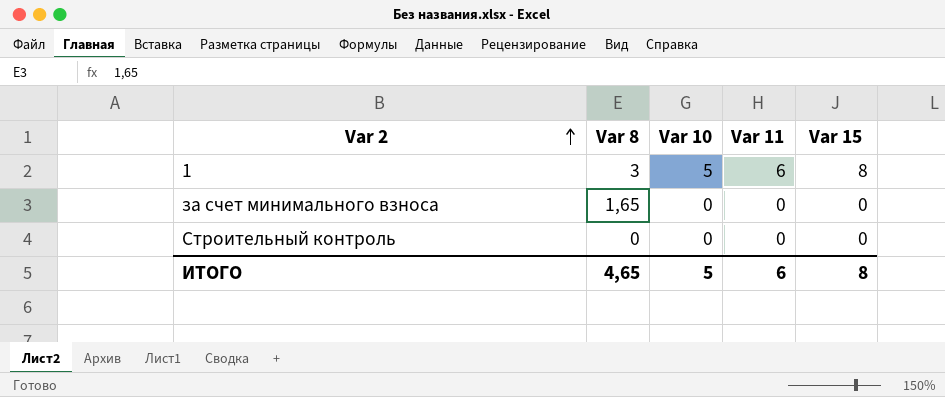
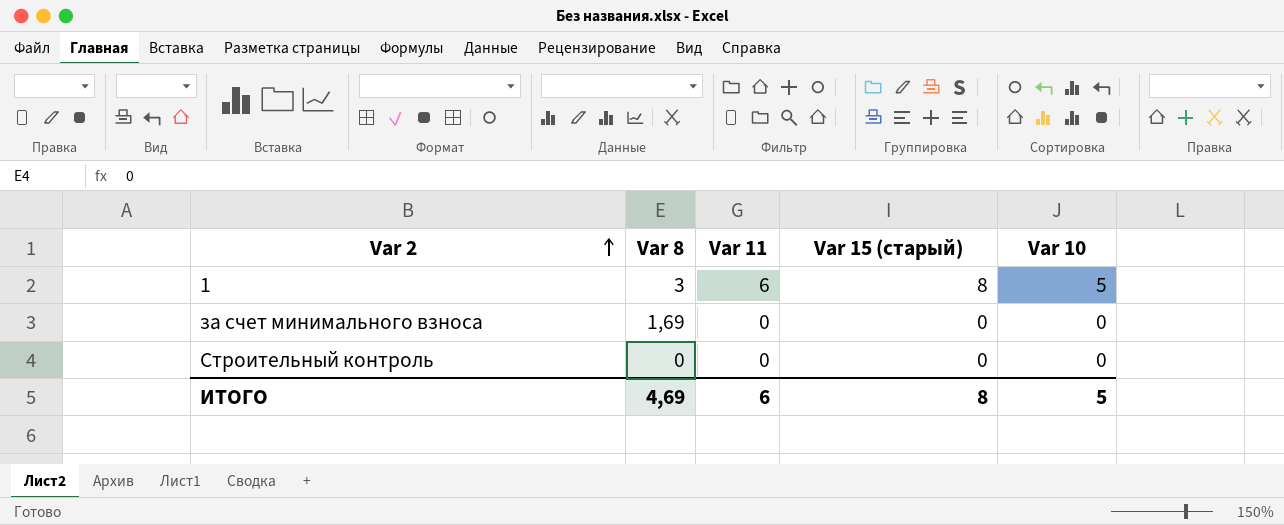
column name: Var 15 -> Var 15 (старый)
column Var 10 | position: 3 -> 5
за счет минимального взноса | Var 8: 1,65 -> 1,69
ИТОГО | Var 8: 4,65 -> 4,69

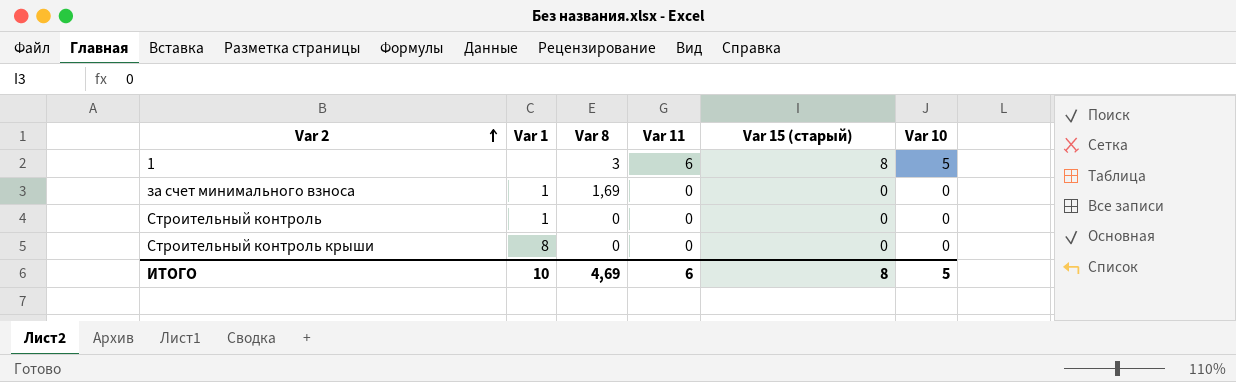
column Var 1 | position: none -> 2
row Строительный контроль крыши: none -> 8 | 0 | 0 | 0 | 0

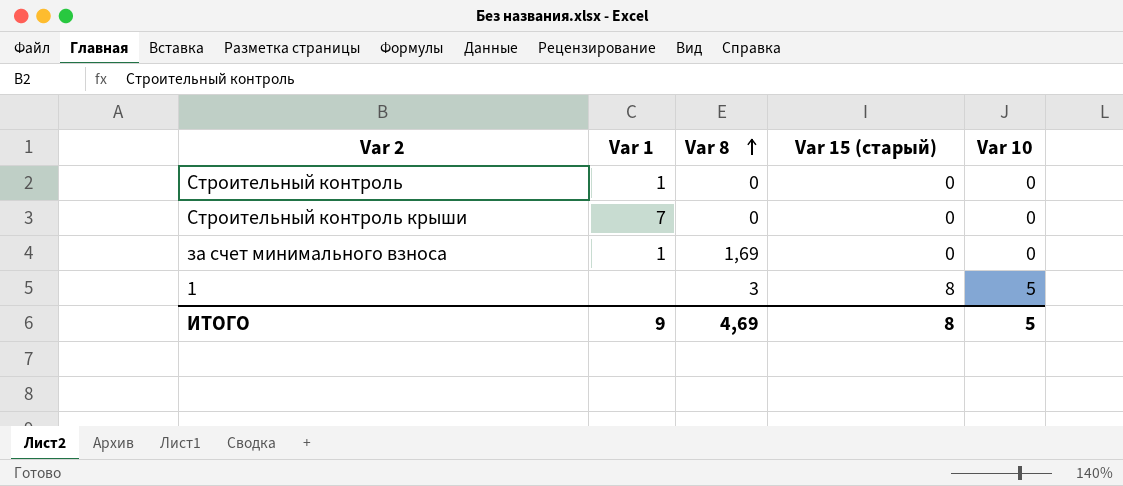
row order: Var 2 ascending -> Var 8 ascending
column Var 11 | position: 4 -> none
Строительный контроль крыши | Var 1: 8 -> 7
ИТОГО | Var 1: 10 -> 9

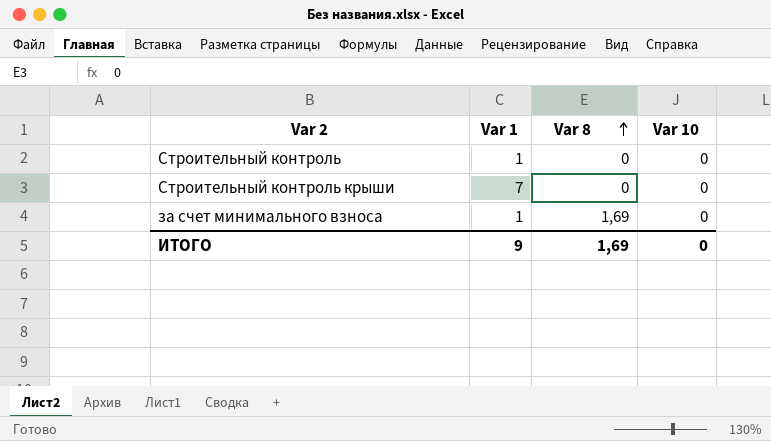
column Var 15 (старый) | position: 4 -> none
row 1: none | 3 | 8 | 5 -> none
ИТОГО | Var 8: 4,69 -> 1,69
ИТОГО | Var 10: 5 -> 0

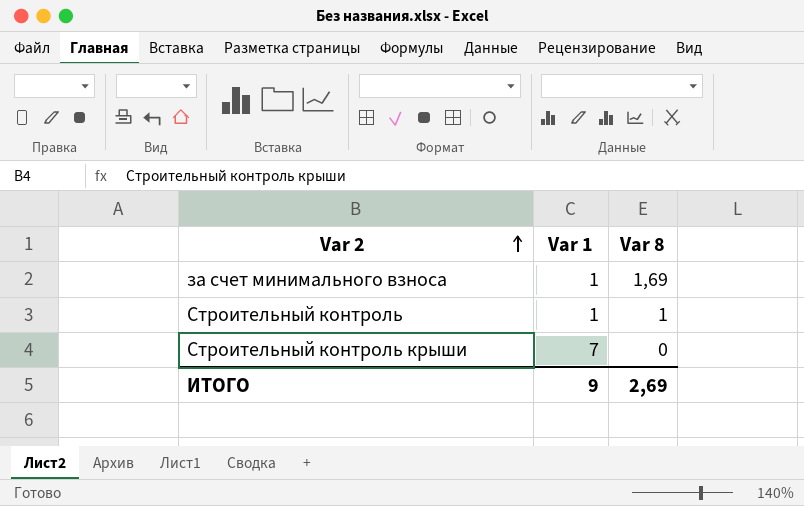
row order: Var 8 ascending -> Var 2 ascending
column Var 10 | position: 4 -> none
Строительный контроль | Var 8: 0 -> 1
ИТОГО | Var 8: 1,69 -> 2,69

